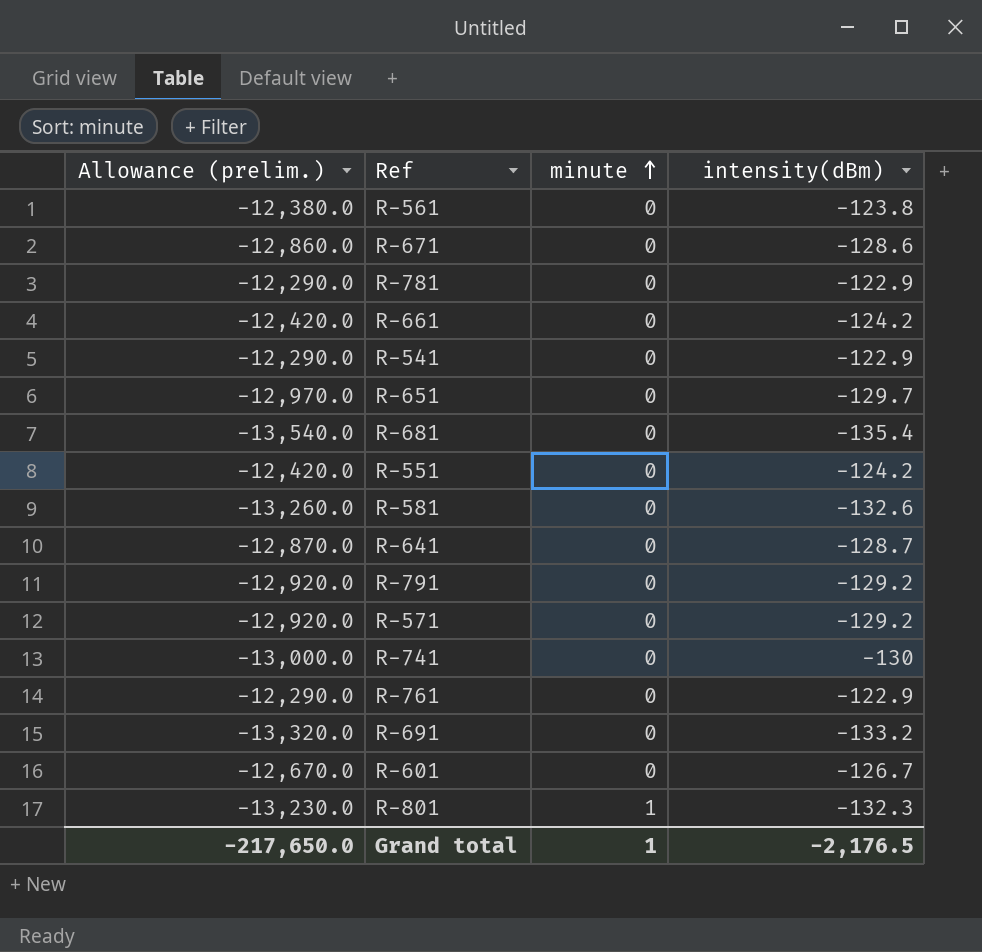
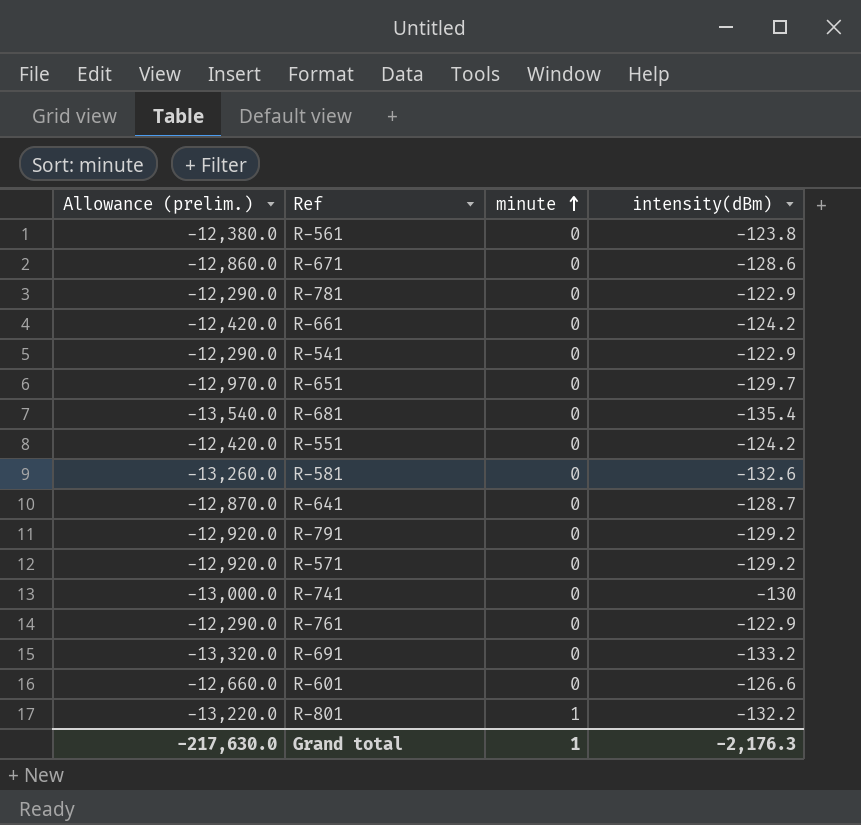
R-601 | Allowance (prelim.): -12,670.0 -> -12,660.0
R-601 | intensity(dBm): -126.7 -> -126.6
R-801 | Allowance (prelim.): -13,230.0 -> -13,220.0
R-801 | intensity(dBm): -132.3 -> -132.2
Grand total | Allowance (prelim.): -217,650.0 -> -217,630.0
Grand total | intensity(dBm): -2,176.5 -> -2,176.3

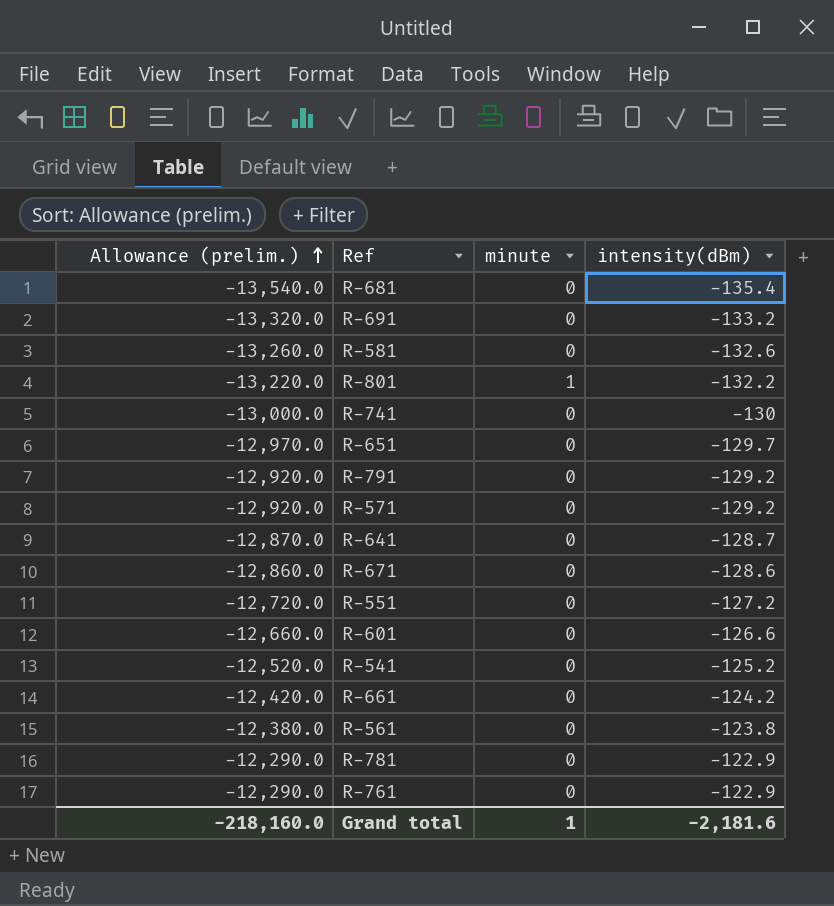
row order: minute ascending -> Allowance (prelim.) ascending
R-551 | Allowance (prelim.): -12,420.0 -> -12,720.0
R-551 | intensity(dBm): -124.2 -> -127.2
R-541 | Allowance (prelim.): -12,290.0 -> -12,520.0
R-541 | intensity(dBm): -122.9 -> -125.2
Grand total | Allowance (prelim.): -217,630.0 -> -218,160.0
Grand total | intensity(dBm): -2,176.3 -> -2,181.6

